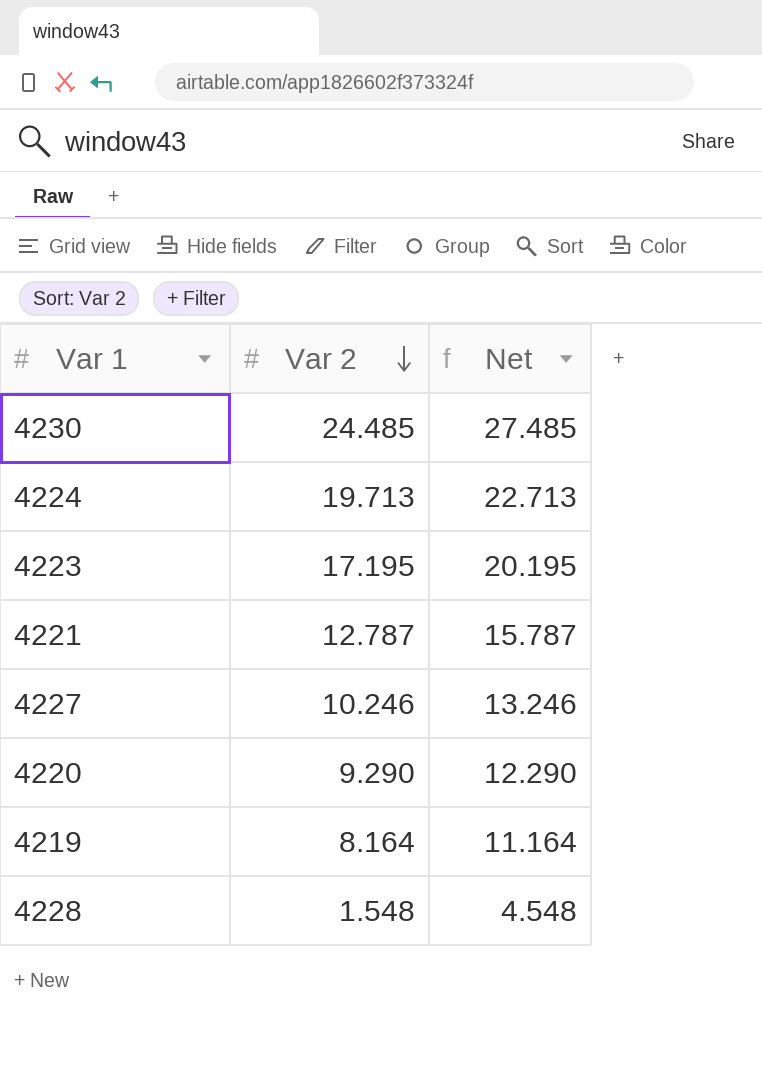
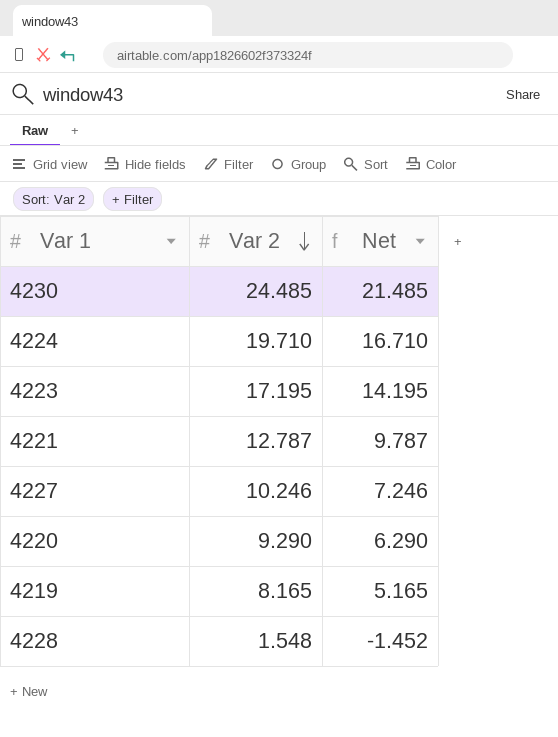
column Net | formula: [Var 2] + 3 -> [Var 2] - 3
4224 | Var 2: 19.713 -> 19.710
4219 | Var 2: 8.164 -> 8.165

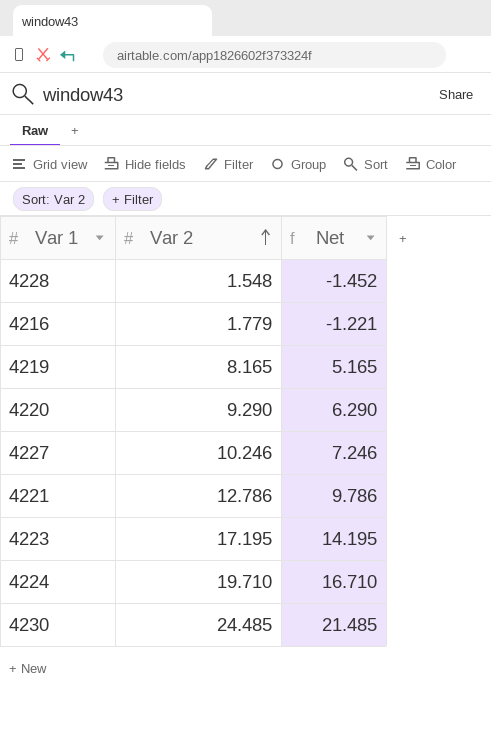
row order: Var 2 descending -> Var 2 ascending
row 4216: none -> 1.779 | -1.221
4221 | Var 2: 12.787 -> 12.786
4221 | Net: 9.787 -> 9.786

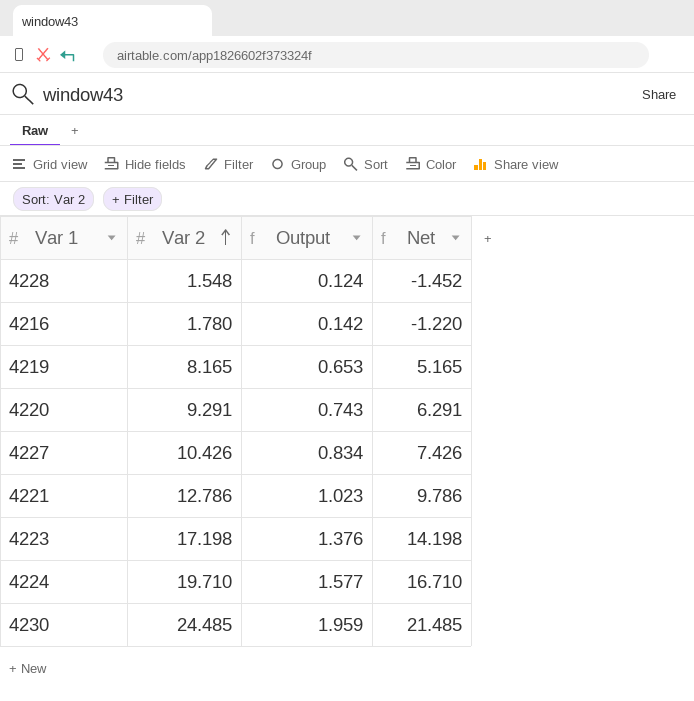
column Output | formula: none -> [Var 2] * 0.08
4216 | Var 2: 1.779 -> 1.780
4216 | Net: -1.221 -> -1.220
4220 | Var 2: 9.290 -> 9.291
4220 | Net: 6.290 -> 6.291
4227 | Var 2: 10.246 -> 10.426
4227 | Net: 7.246 -> 7.426
4223 | Var 2: 17.195 -> 17.198
4223 | Net: 14.195 -> 14.198

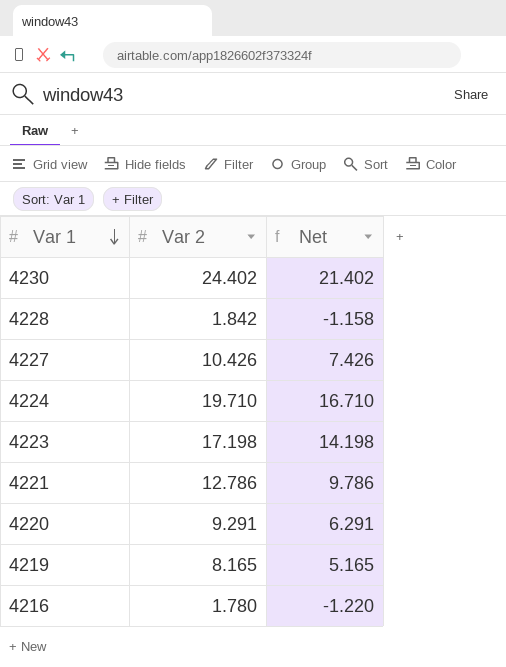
row order: Var 2 ascending -> Var 1 descending
column Output | formula: [Var 2] * 0.08 -> none
4230 | Var 2: 24.485 -> 24.402
4230 | Net: 21.485 -> 21.402
4228 | Var 2: 1.548 -> 1.842
4228 | Net: -1.452 -> -1.158

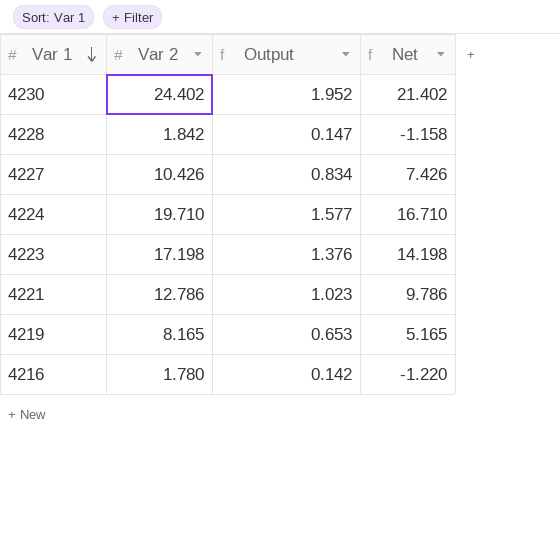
column Output | formula: none -> [Var 2] * 0.08
row 4220: 9.291 | 6.291 -> none

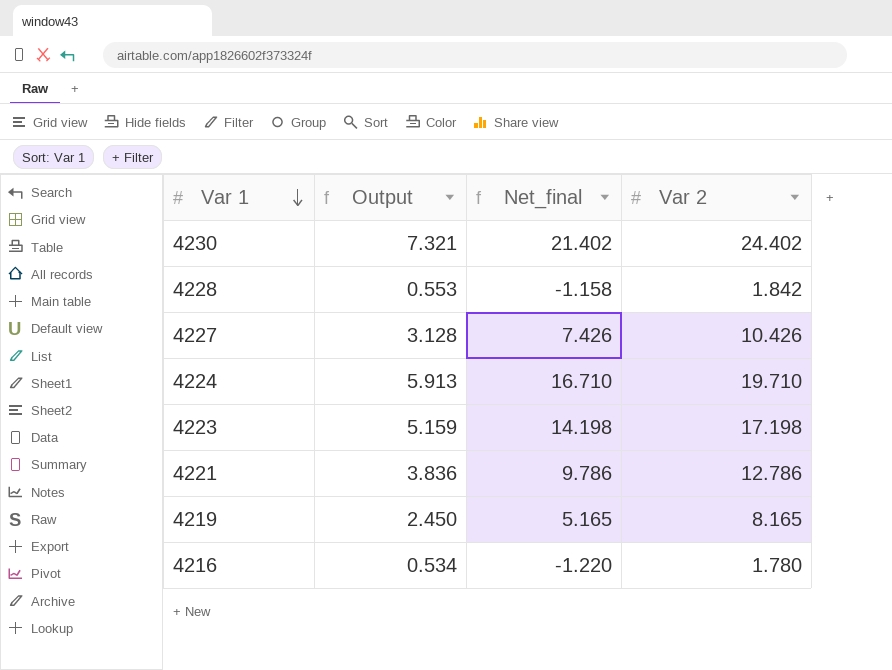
column Output | formula: [Var 2] * 0.08 -> [Var 2] * 0.3
column name: Net -> Net_final
column Var 2 | position: 2 -> 4

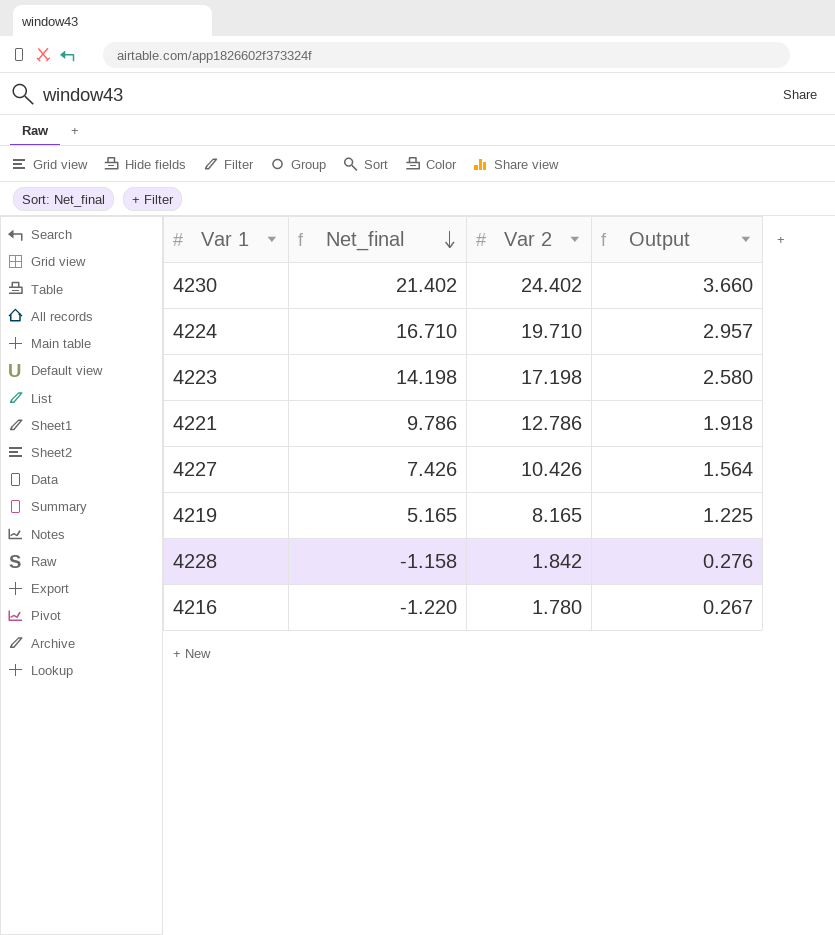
row order: Var 1 descending -> Net_final descending
column Output | formula: [Var 2] * 0.3 -> [Var 2] * 0.15
column Output | position: 2 -> 4

